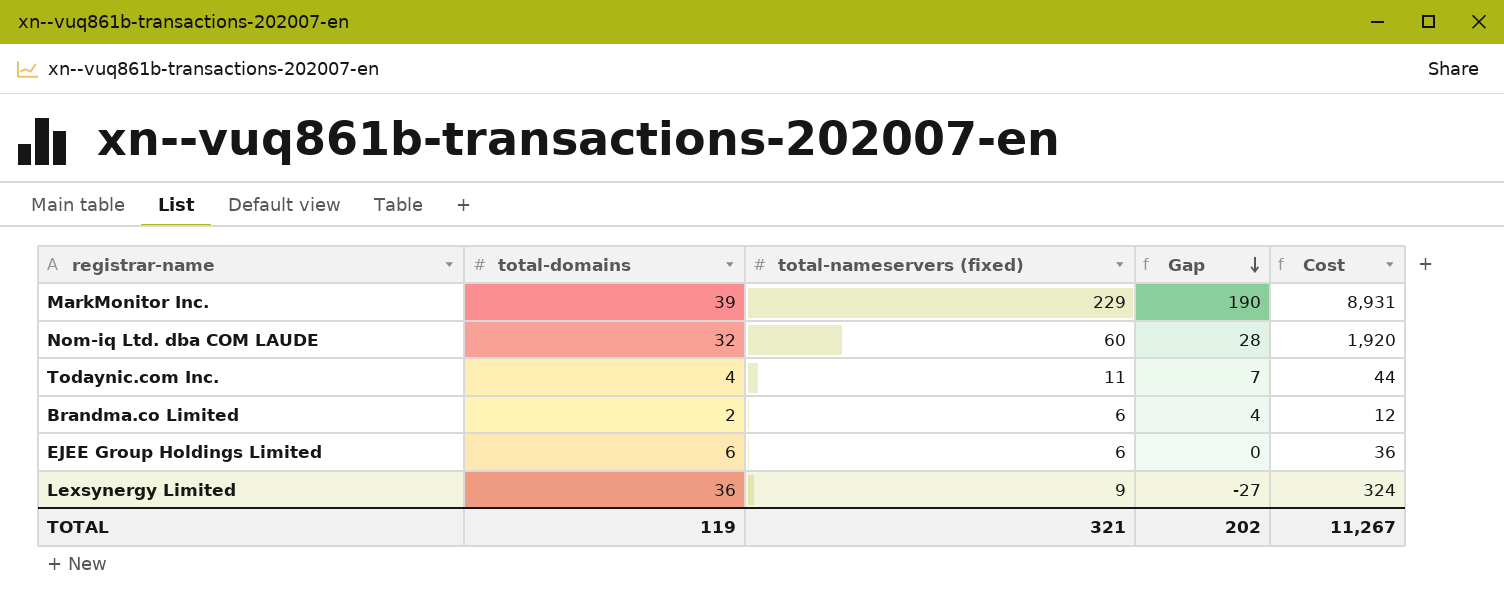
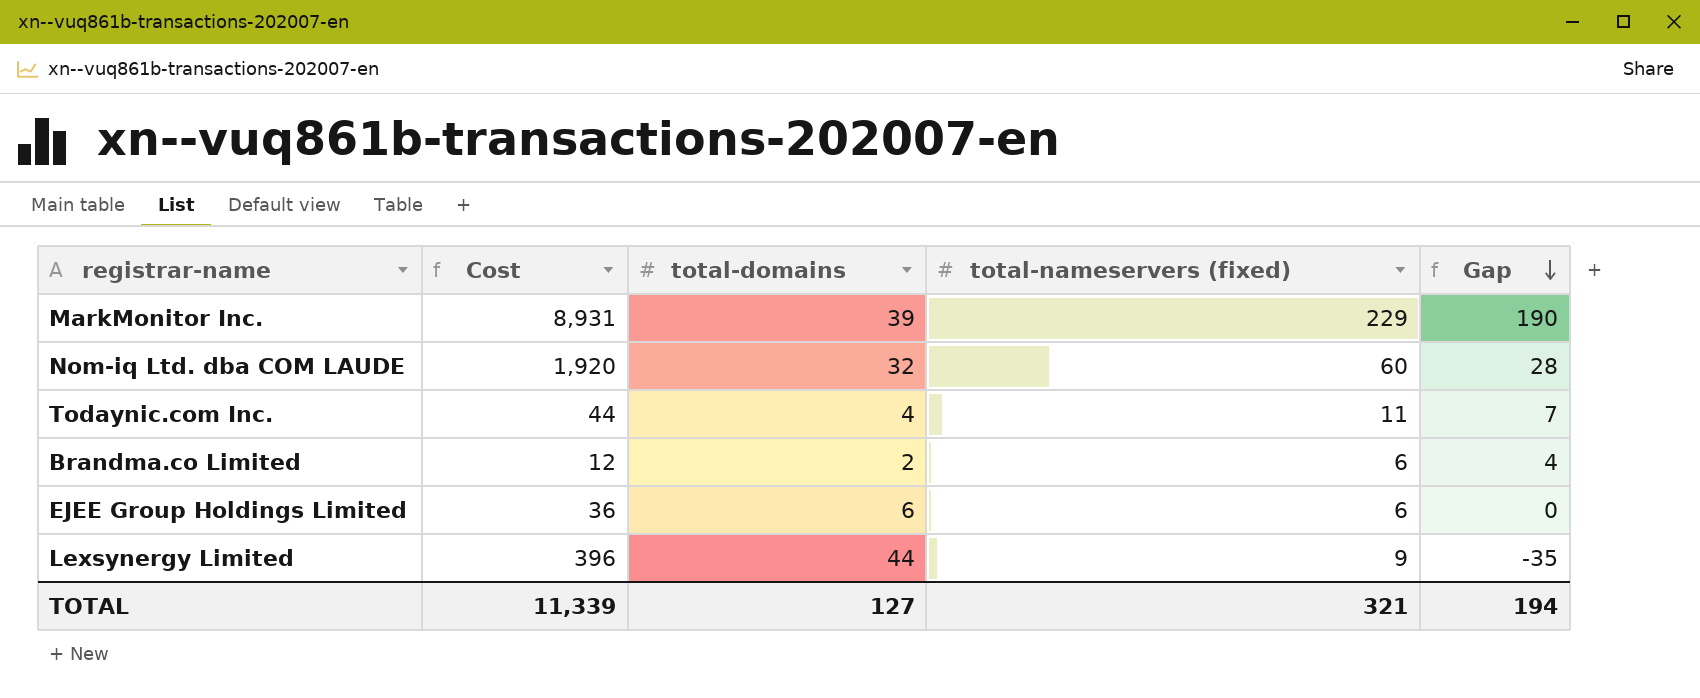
column Cost | position: 5 -> 2
Lexsynergy Limited | Cost: 324 -> 396
Lexsynergy Limited | total-domains: 36 -> 44
Lexsynergy Limited | Gap: -27 -> -35
TOTAL | Cost: 11,267 -> 11,339
TOTAL | total-domains: 119 -> 127
TOTAL | Gap: 202 -> 194

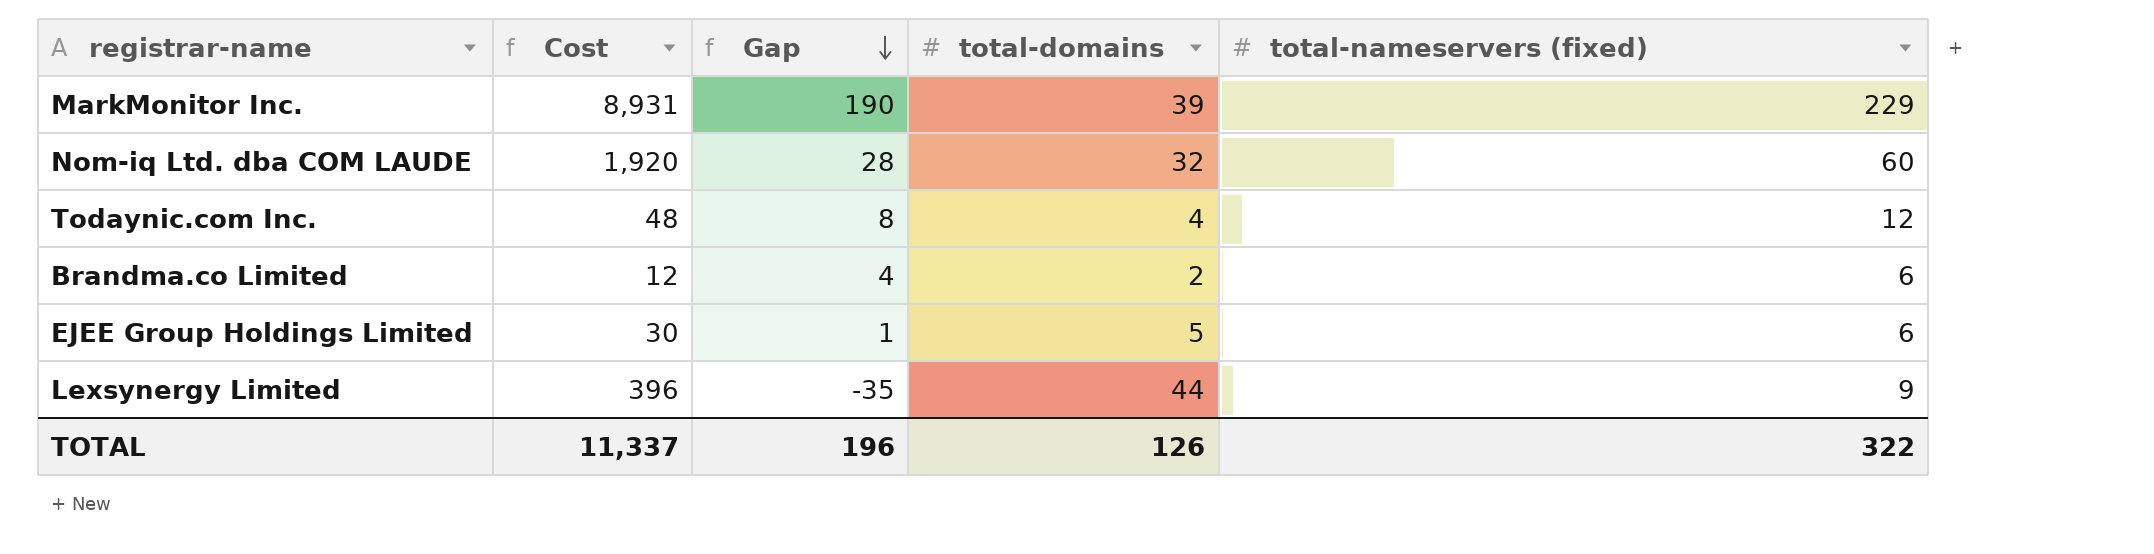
column Gap | position: 5 -> 3
Todaynic.com Inc. | Cost: 44 -> 48
Todaynic.com Inc. | Gap: 7 -> 8
Todaynic.com Inc. | total-nameservers (fixed): 11 -> 12
EJEE Group Holdings Limited | Cost: 36 -> 30
EJEE Group Holdings Limited | Gap: 0 -> 1
EJEE Group Holdings Limited | total-domains: 6 -> 5
TOTAL | Cost: 11,339 -> 11,337
TOTAL | Gap: 194 -> 196
TOTAL | total-domains: 127 -> 126
TOTAL | total-nameservers (fixed): 321 -> 322

